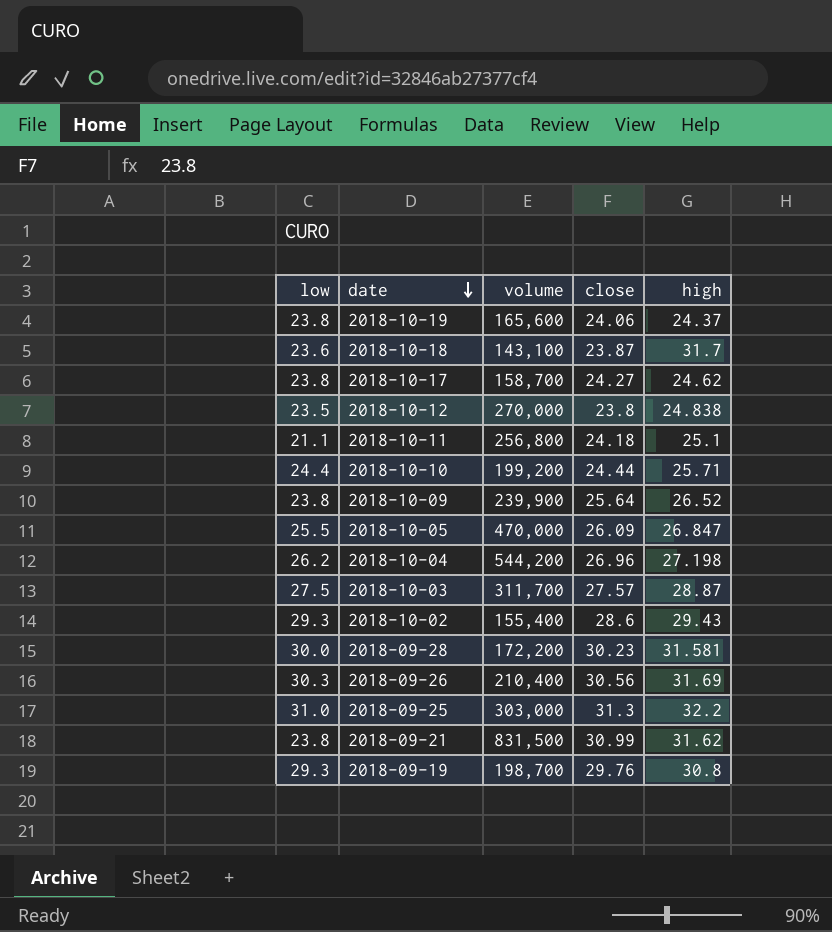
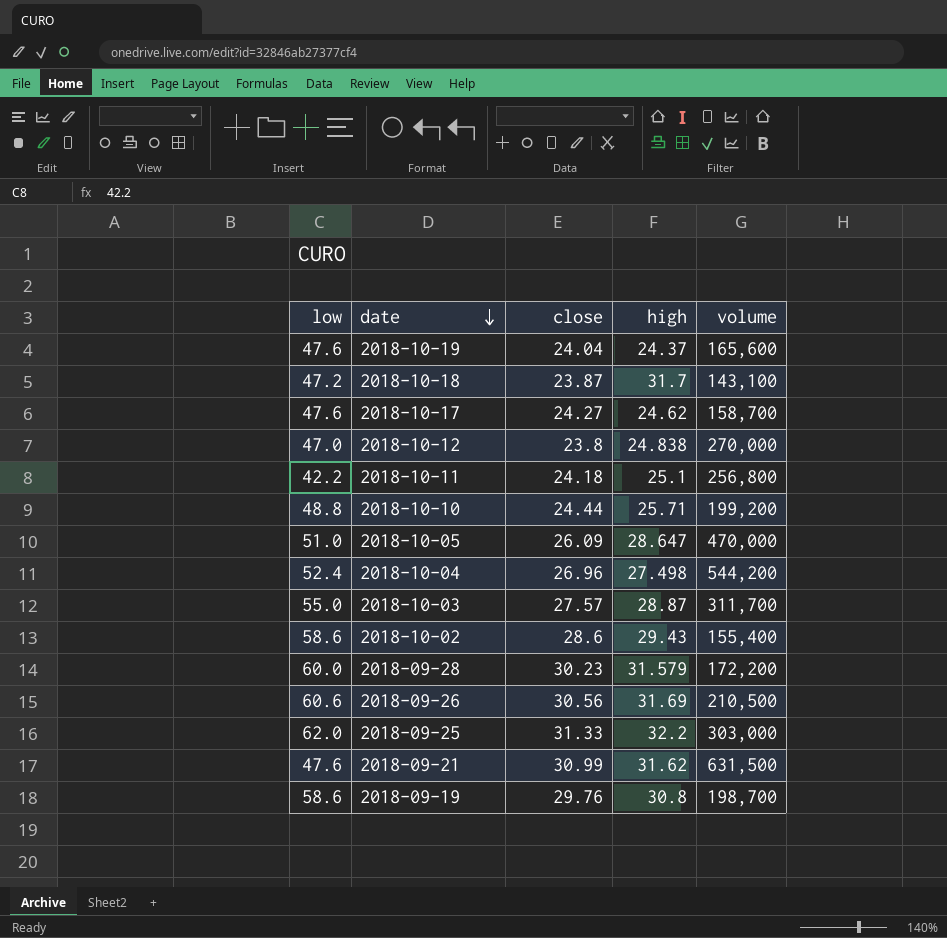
column volume | position: 3 -> 5
row 2018-10-09: 23.8 | 239,900 | 25.64 | 26.52 -> none
2018-10-19 | low: 23.8 -> 47.6
2018-10-19 | close: 24.06 -> 24.04
2018-10-18 | low: 23.6 -> 47.2
2018-10-17 | low: 23.8 -> 47.6
2018-10-12 | low: 23.5 -> 47.0
2018-10-11 | low: 21.1 -> 42.2
2018-10-10 | low: 24.4 -> 48.8
2018-10-05 | low: 25.5 -> 51.0
2018-10-05 | high: 26.847 -> 28.647
2018-10-04 | low: 26.2 -> 52.4
2018-10-04 | high: 27.198 -> 27.498
2018-10-03 | low: 27.5 -> 55.0
2018-10-02 | low: 29.3 -> 58.6
2018-09-28 | low: 30.0 -> 60.0
2018-09-28 | high: 31.581 -> 31.579
2018-09-26 | low: 30.3 -> 60.6
2018-09-26 | volume: 210,400 -> 210,500
2018-09-25 | low: 31.0 -> 62.0
2018-09-25 | close: 31.3 -> 31.33
2018-09-21 | low: 23.8 -> 47.6
2018-09-21 | volume: 831,500 -> 631,500
2018-09-19 | low: 29.3 -> 58.6

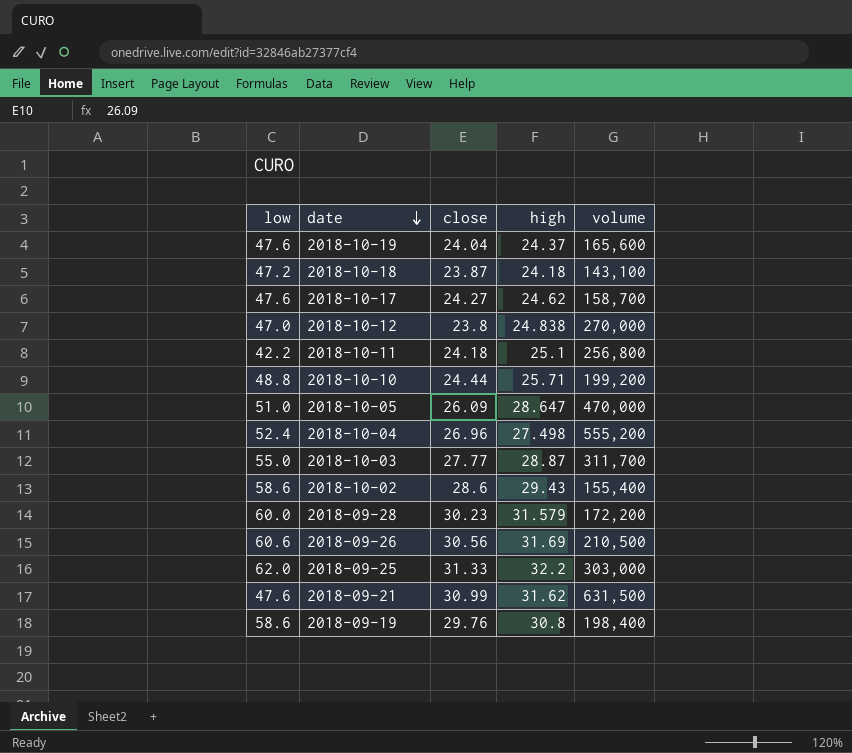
2018-10-18 | high: 31.7 -> 24.18
2018-10-04 | volume: 544,200 -> 555,200
2018-10-03 | close: 27.57 -> 27.77
2018-09-19 | volume: 198,700 -> 198,400

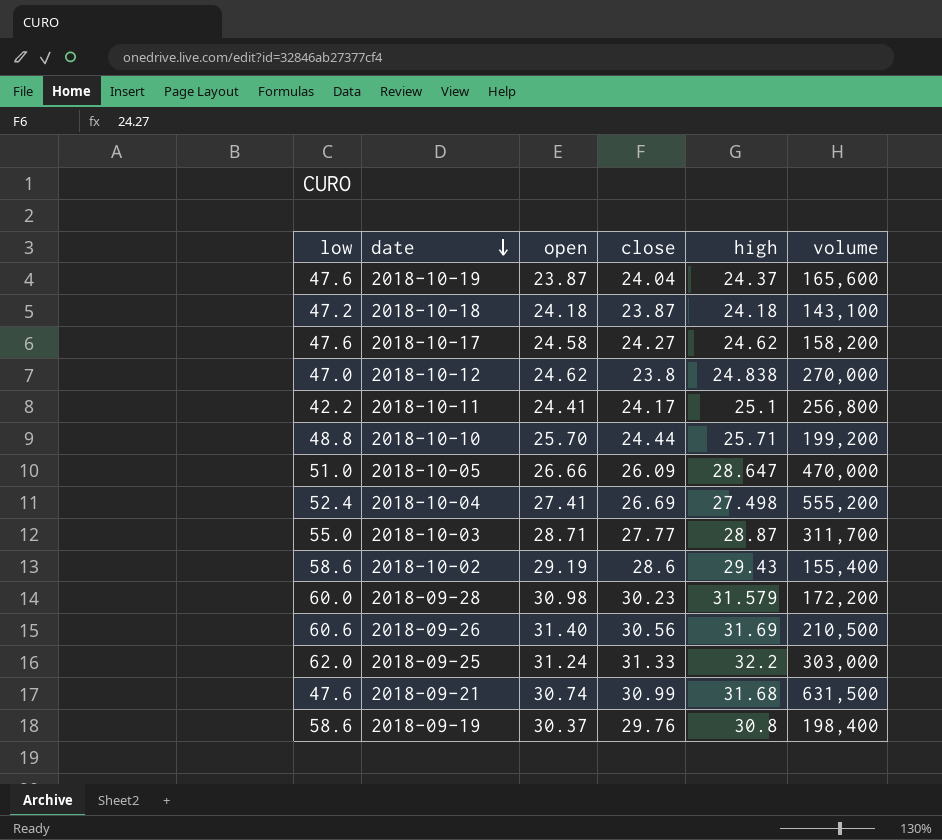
column open | position: none -> 3
2018-10-17 | volume: 158,700 -> 158,200
2018-10-11 | close: 24.18 -> 24.17
2018-10-04 | close: 26.96 -> 26.69
2018-09-21 | high: 31.62 -> 31.68

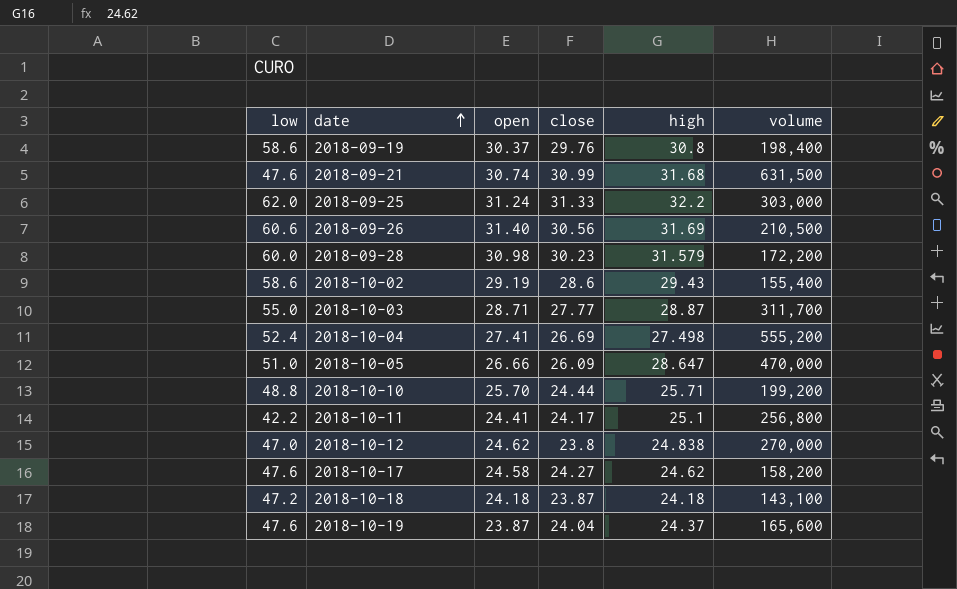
row order: date descending -> date ascending

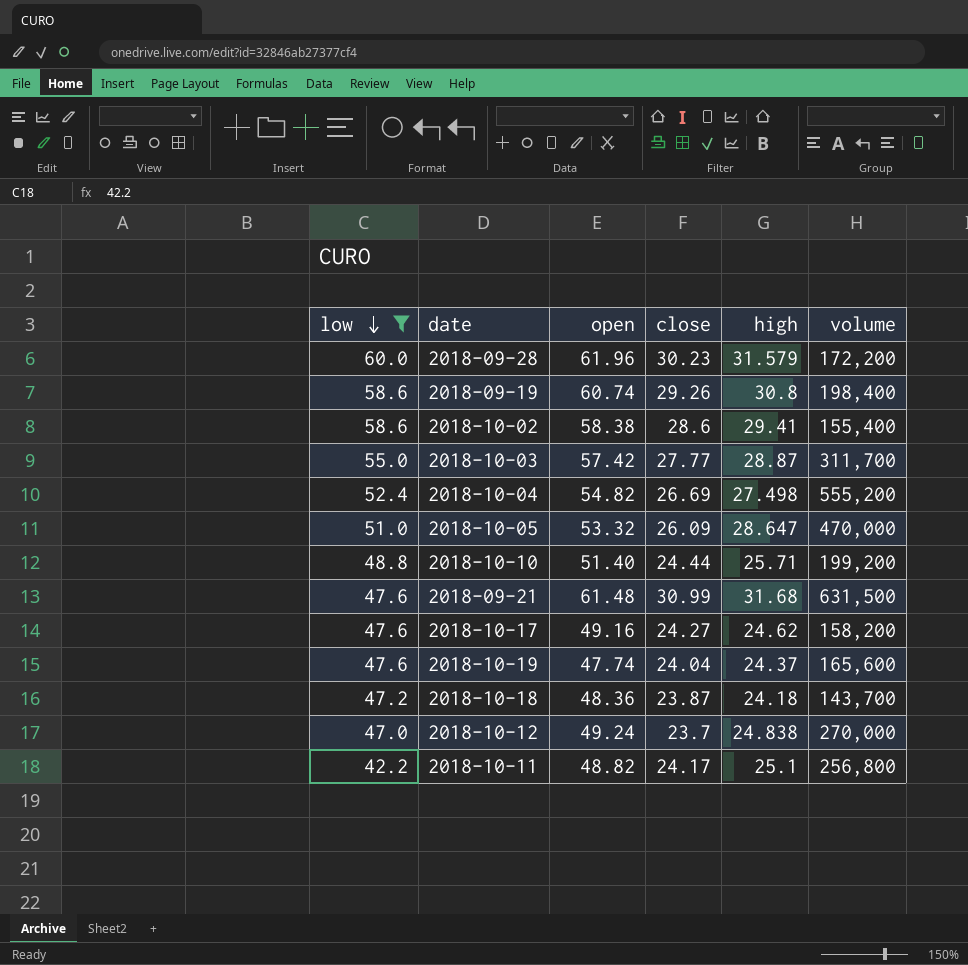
filter: none -> low <= 60.0
row order: date ascending -> low descending
2018-09-28 | open: 30.98 -> 61.96
2018-09-19 | open: 30.37 -> 60.74
2018-09-19 | close: 29.76 -> 29.26
2018-10-02 | open: 29.19 -> 58.38
2018-10-02 | high: 29.43 -> 29.41
2018-10-03 | open: 28.71 -> 57.42
2018-10-04 | open: 27.41 -> 54.82
2018-10-05 | open: 26.66 -> 53.32
2018-10-10 | open: 25.70 -> 51.40
2018-09-21 | open: 30.74 -> 61.48
2018-10-17 | open: 24.58 -> 49.16
2018-10-19 | open: 23.87 -> 47.74
2018-10-18 | open: 24.18 -> 48.36
2018-10-18 | volume: 143,100 -> 143,700
2018-10-12 | open: 24.62 -> 49.24
2018-10-12 | close: 23.8 -> 23.7
2018-10-11 | open: 24.41 -> 48.82

